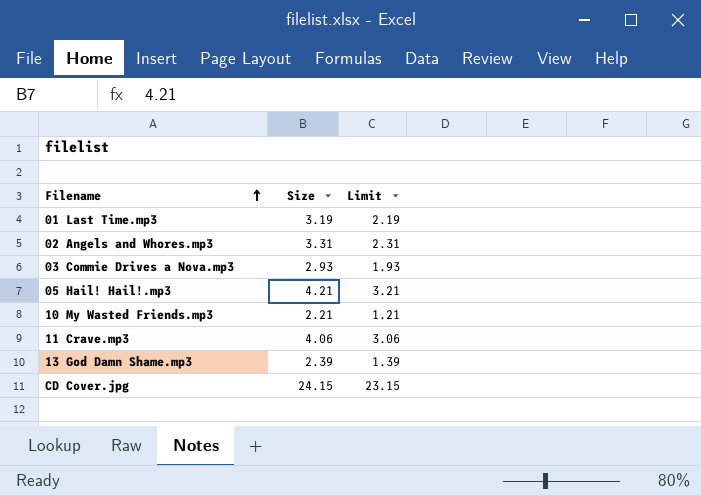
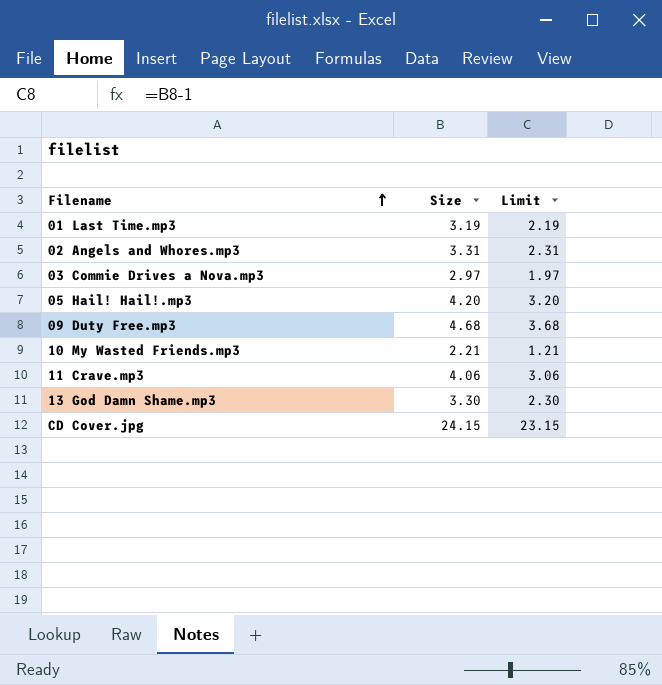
03 Commie Drives a Nova.mp3 | Size: 2.93 -> 2.97
03 Commie Drives a Nova.mp3 | Limit: 1.93 -> 1.97
05 Hail! Hail!.mp3 | Size: 4.21 -> 4.20
05 Hail! Hail!.mp3 | Limit: 3.21 -> 3.20
row 09 Duty Free.mp3: none -> 4.68 | 3.68
13 God Damn Shame.mp3 | Size: 2.39 -> 3.30
13 God Damn Shame.mp3 | Limit: 1.39 -> 2.30

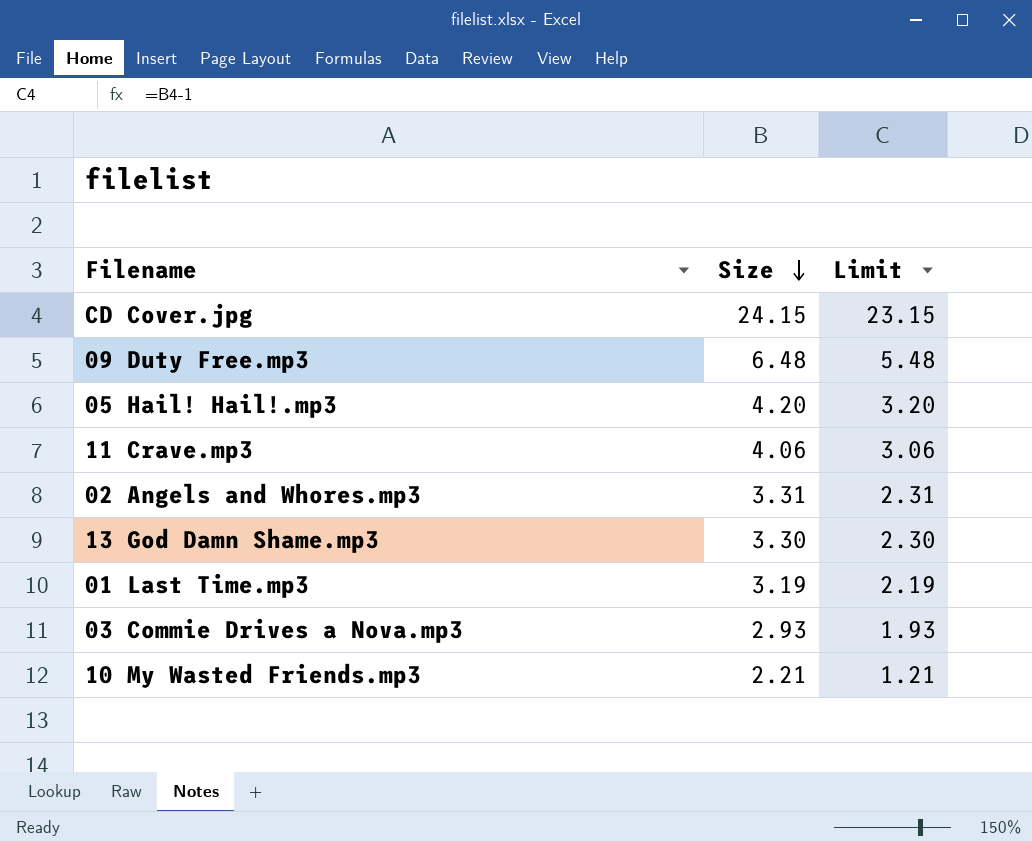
row order: Filename ascending -> Size descending
09 Duty Free.mp3 | Size: 4.68 -> 6.48
09 Duty Free.mp3 | Limit: 3.68 -> 5.48
03 Commie Drives a Nova.mp3 | Size: 2.97 -> 2.93
03 Commie Drives a Nova.mp3 | Limit: 1.97 -> 1.93

